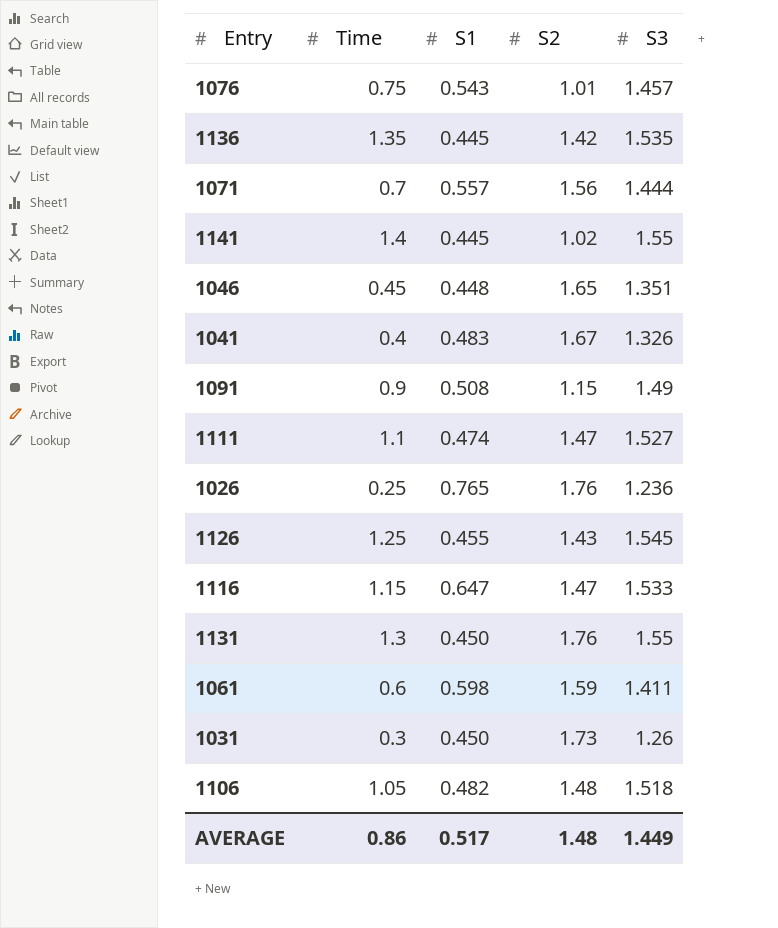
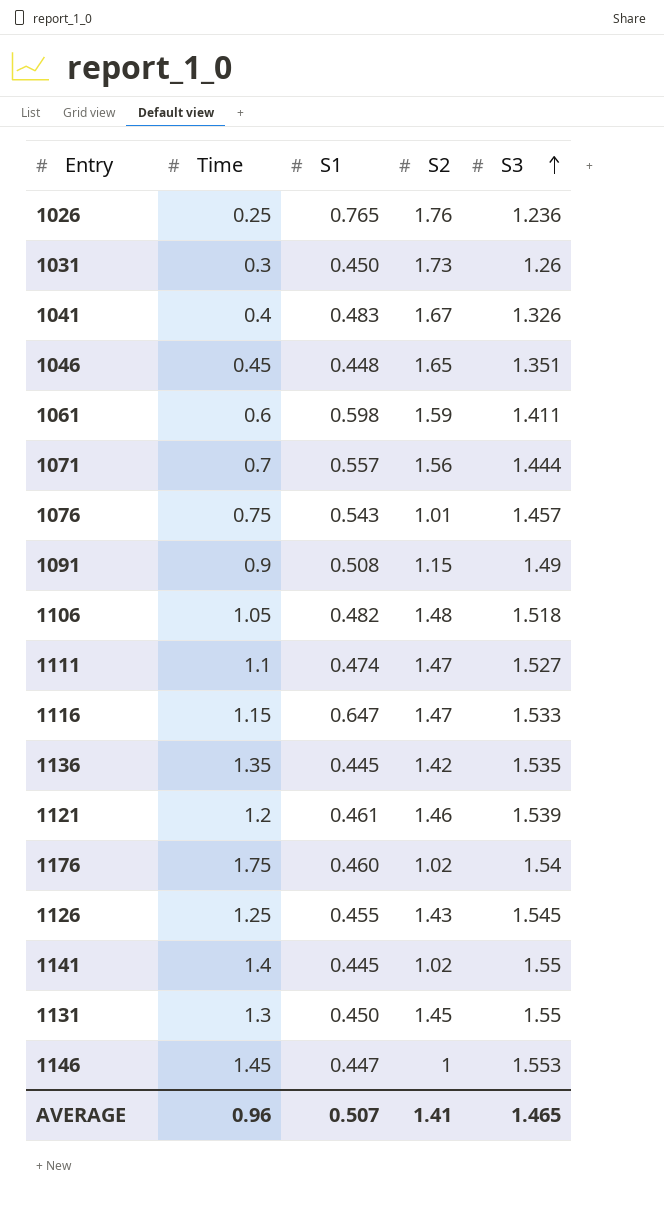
row order: none -> S3 ascending
row 1121: none -> 1.2 | 0.461 | 1.46 | 1.539
row 1176: none -> 1.75 | 0.460 | 1.02 | 1.54
1131 | S2: 1.76 -> 1.45
row 1146: none -> 1.45 | 0.447 | 1 | 1.553
AVERAGE | Time: 0.86 -> 0.96
AVERAGE | S1: 0.517 -> 0.507
AVERAGE | S2: 1.48 -> 1.41
AVERAGE | S3: 1.449 -> 1.465

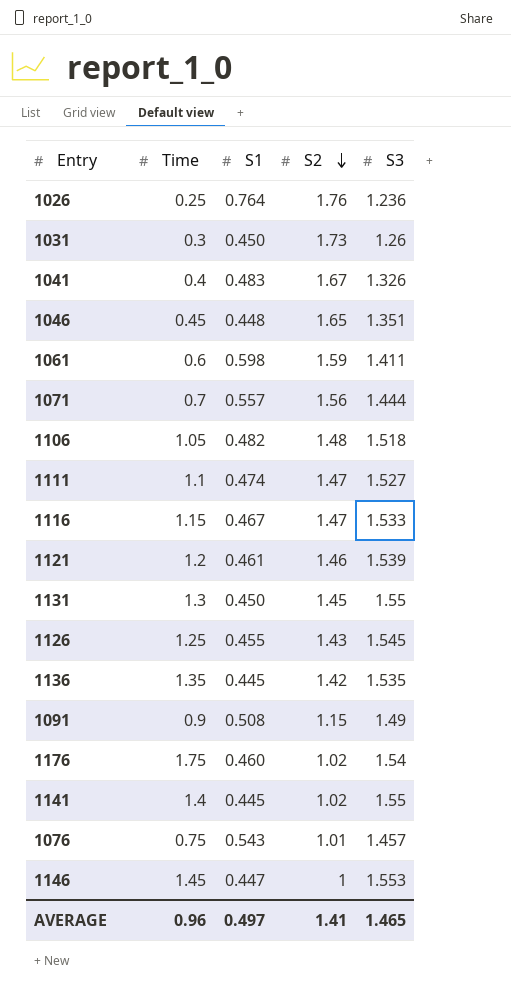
row order: S3 ascending -> S2 descending
1026 | S1: 0.765 -> 0.764
1116 | S1: 0.647 -> 0.467
AVERAGE | S1: 0.507 -> 0.497

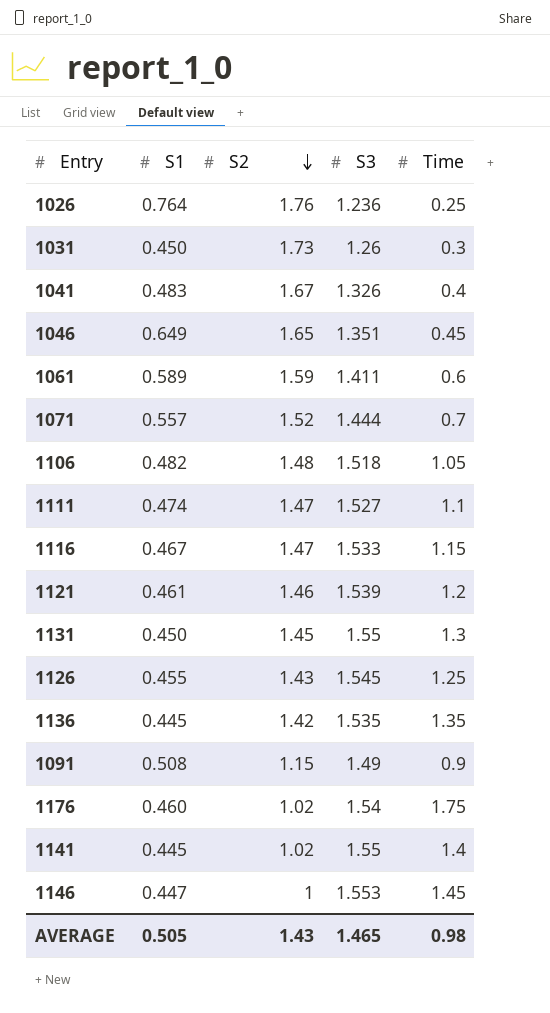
column Time | position: 2 -> 5
row 1076: 0.75 | 0.543 | 1.01 | 1.457 -> none
1046 | S1: 0.448 -> 0.649
1061 | S1: 0.598 -> 0.589
1071 | S2: 1.56 -> 1.52
AVERAGE | S1: 0.497 -> 0.505
AVERAGE | S2: 1.41 -> 1.43
AVERAGE | Time: 0.96 -> 0.98

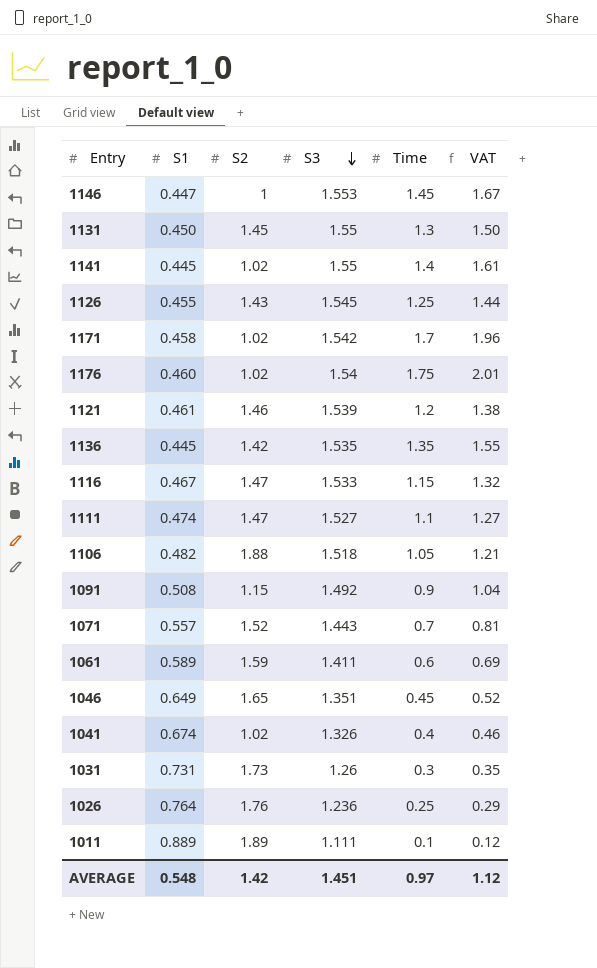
row order: S2 descending -> S3 descending
column VAT | formula: none -> [Time] * 1.15
row 1171: none -> 0.458 | 1.02 | 1.542 | 1.7 | 1.96
1106 | S2: 1.48 -> 1.88
1091 | S3: 1.49 -> 1.492
1071 | S3: 1.444 -> 1.443
1041 | S1: 0.483 -> 0.674
1041 | S2: 1.67 -> 1.02
1031 | S1: 0.450 -> 0.731
row 1011: none -> 0.889 | 1.89 | 1.111 | 0.1 | 0.12
AVERAGE | S1: 0.505 -> 0.548
AVERAGE | S2: 1.43 -> 1.42
AVERAGE | S3: 1.465 -> 1.451
AVERAGE | Time: 0.98 -> 0.97

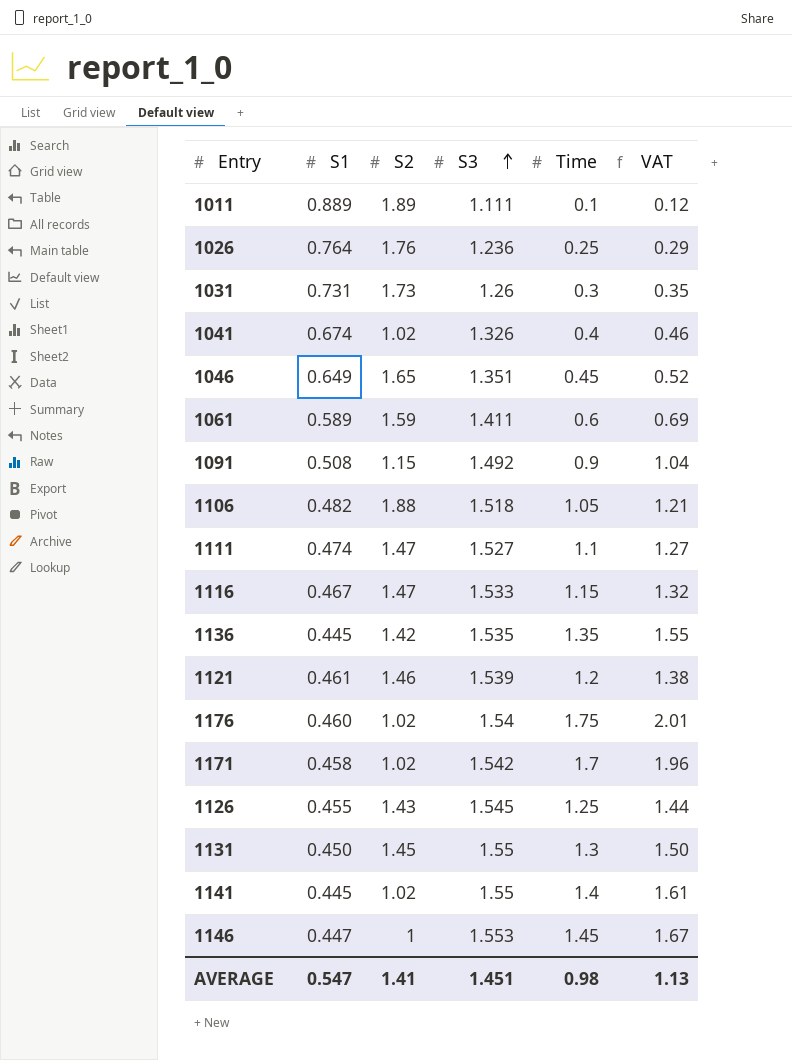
row order: S3 descending -> S3 ascending
row 1071: 0.557 | 1.52 | 1.443 | 0.7 | 0.81 -> none
AVERAGE | S1: 0.548 -> 0.547
AVERAGE | S2: 1.42 -> 1.41
AVERAGE | Time: 0.97 -> 0.98
AVERAGE | VAT: 1.12 -> 1.13

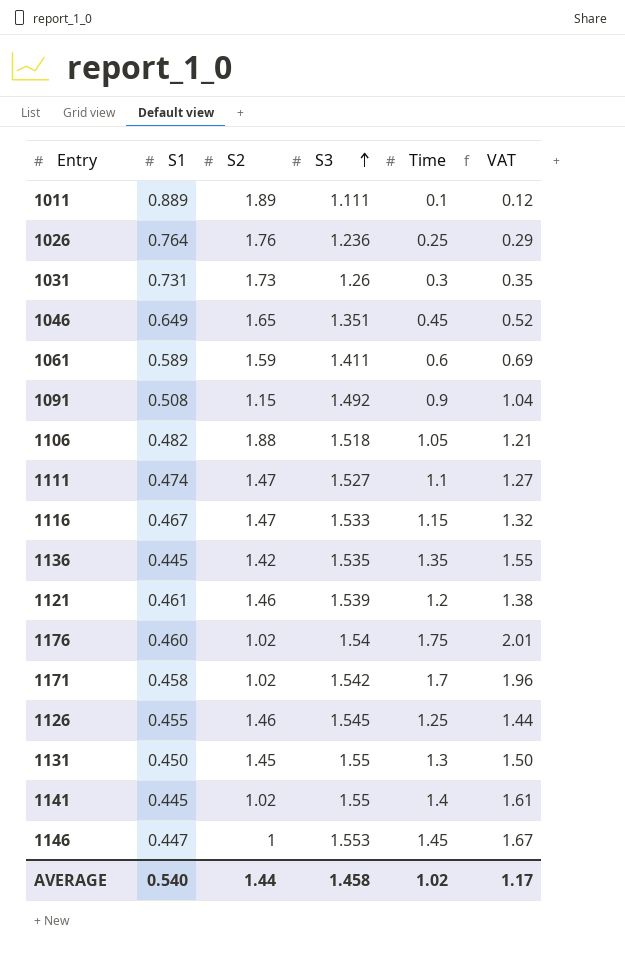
row 1041: 0.674 | 1.02 | 1.326 | 0.4 | 0.46 -> none
1126 | S2: 1.43 -> 1.46
AVERAGE | S1: 0.547 -> 0.540
AVERAGE | S2: 1.41 -> 1.44
AVERAGE | S3: 1.451 -> 1.458
AVERAGE | Time: 0.98 -> 1.02
AVERAGE | VAT: 1.13 -> 1.17

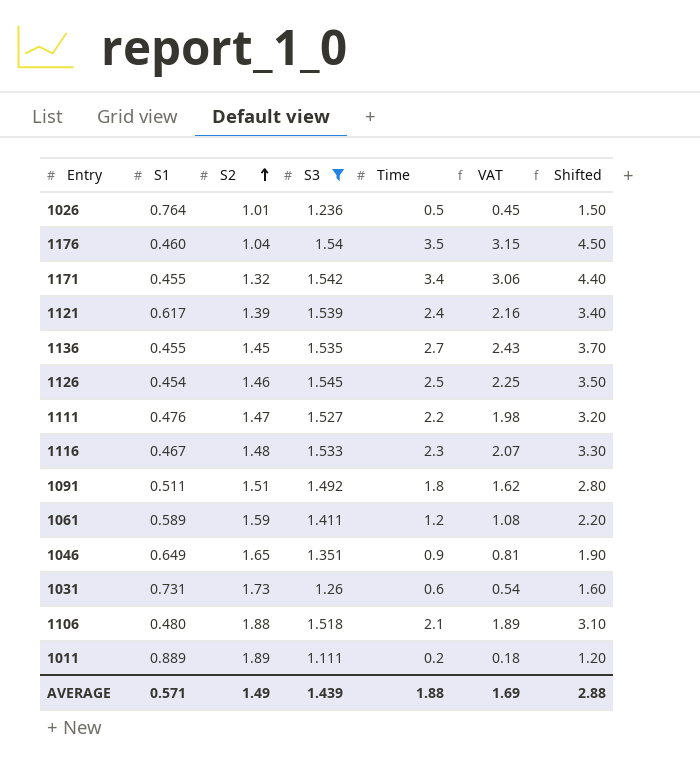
filter: none -> S3 <= 1.545
row order: S3 ascending -> S2 ascending
column VAT | formula: [Time] * 1.15 -> [Time] * 0.9
column Shifted | formula: none -> [Time] + 1
1026 | S2: 1.76 -> 1.01
1026 | Time: 0.25 -> 0.5
1176 | S2: 1.02 -> 1.04
1176 | Time: 1.75 -> 3.5
1171 | S1: 0.458 -> 0.455
1171 | S2: 1.02 -> 1.32
1171 | Time: 1.7 -> 3.4
1121 | S1: 0.461 -> 0.617
1121 | S2: 1.46 -> 1.39
1121 | Time: 1.2 -> 2.4
1136 | S1: 0.445 -> 0.455
1136 | S2: 1.42 -> 1.45
1136 | Time: 1.35 -> 2.7
1126 | S1: 0.455 -> 0.454
1126 | Time: 1.25 -> 2.5
1111 | S1: 0.474 -> 0.476
1111 | Time: 1.1 -> 2.2
1116 | S2: 1.47 -> 1.48
1116 | Time: 1.15 -> 2.3
1091 | S1: 0.508 -> 0.511
1091 | S2: 1.15 -> 1.51
1091 | Time: 0.9 -> 1.8
1061 | Time: 0.6 -> 1.2
1046 | Time: 0.45 -> 0.9
1031 | Time: 0.3 -> 0.6
1106 | S1: 0.482 -> 0.480
1106 | Time: 1.05 -> 2.1
1011 | Time: 0.1 -> 0.2
AVERAGE | S1: 0.540 -> 0.571
AVERAGE | S2: 1.44 -> 1.49
AVERAGE | S3: 1.458 -> 1.439
AVERAGE | Time: 1.02 -> 1.88
AVERAGE | VAT: 1.17 -> 1.69

